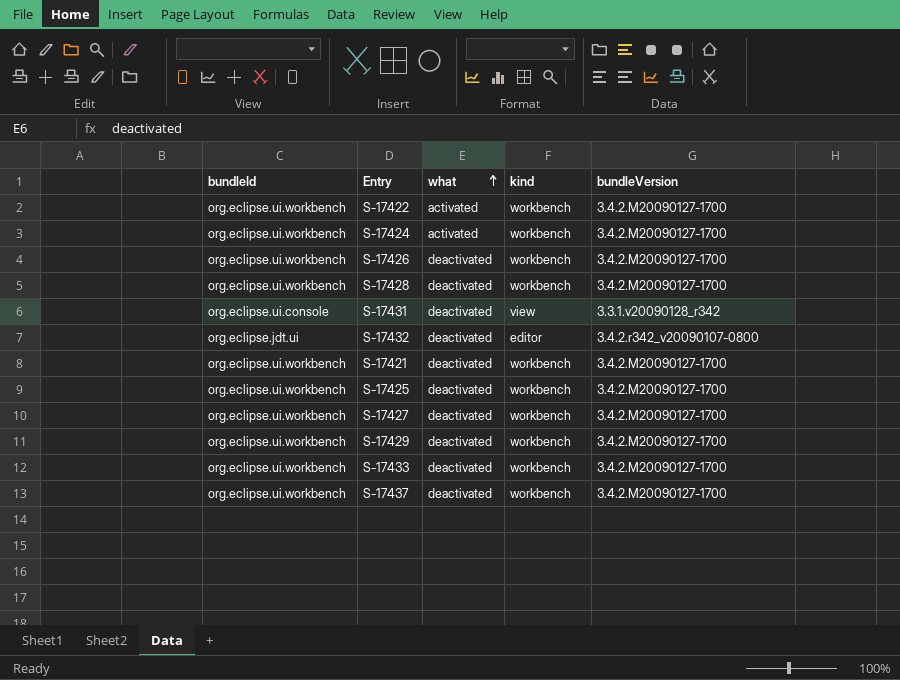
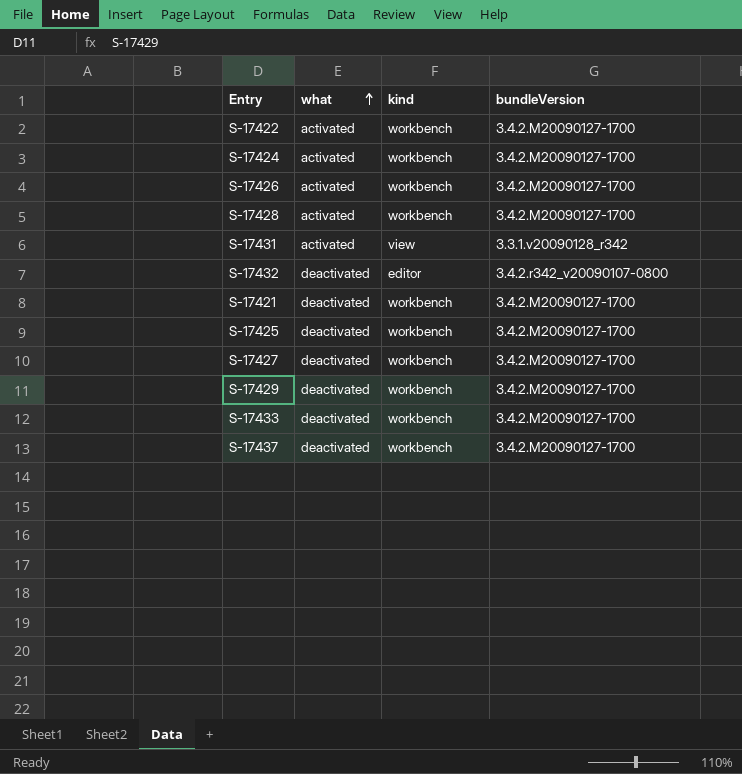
column bundleId | position: 1 -> none
S-17426 | what: deactivated -> activated
S-17428 | what: deactivated -> activated
S-17431 | what: deactivated -> activated

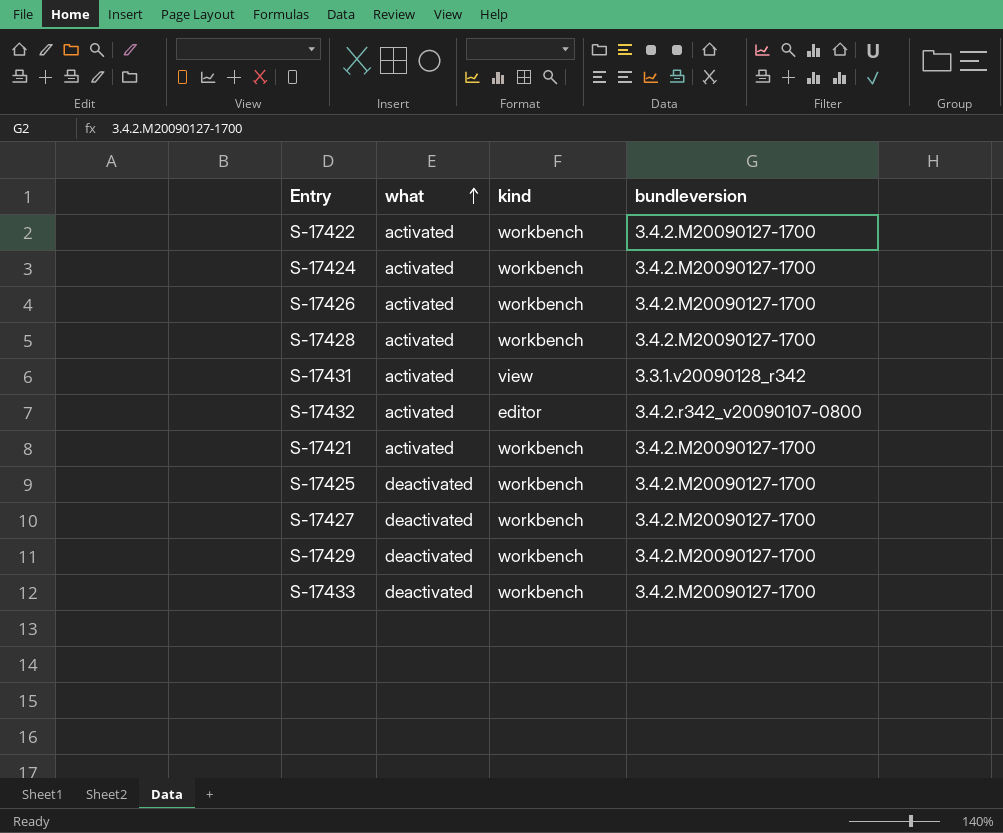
column name: bundleVersion -> bundleversion
row S-17437: deactivated | workbench | 3.4.2.M20090127-1700 -> none
S-17432 | what: deactivated -> activated
S-17421 | what: deactivated -> activated

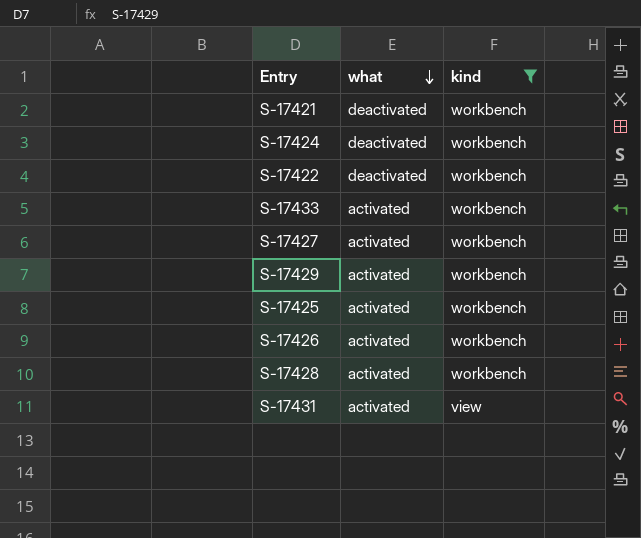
filter: none -> kind != editor
row order: what ascending -> what descending
column bundleversion | position: 4 -> none
S-17421 | what: activated -> deactivated
S-17424 | what: activated -> deactivated
S-17422 | what: activated -> deactivated
S-17433 | what: deactivated -> activated
S-17427 | what: deactivated -> activated
S-17429 | what: deactivated -> activated
S-17425 | what: deactivated -> activated

